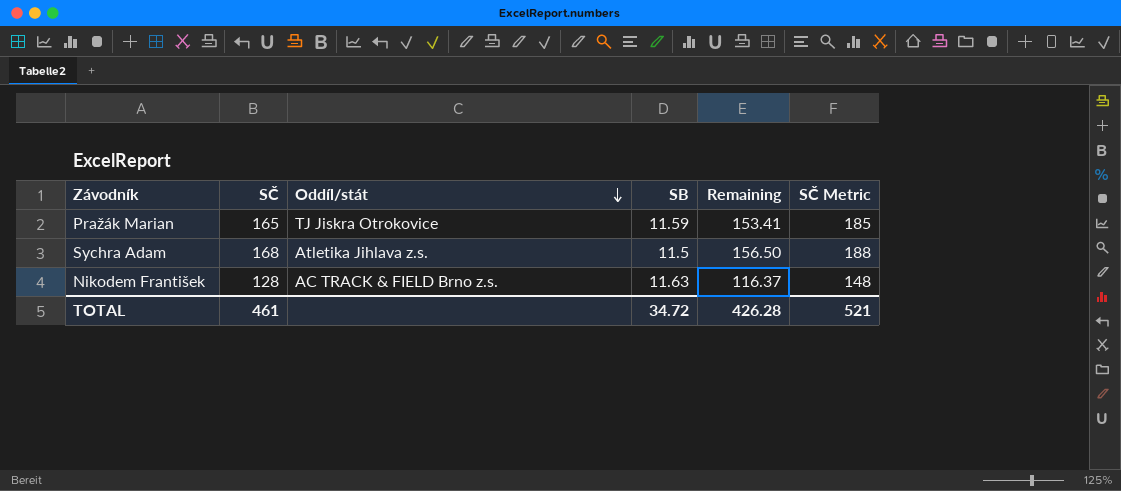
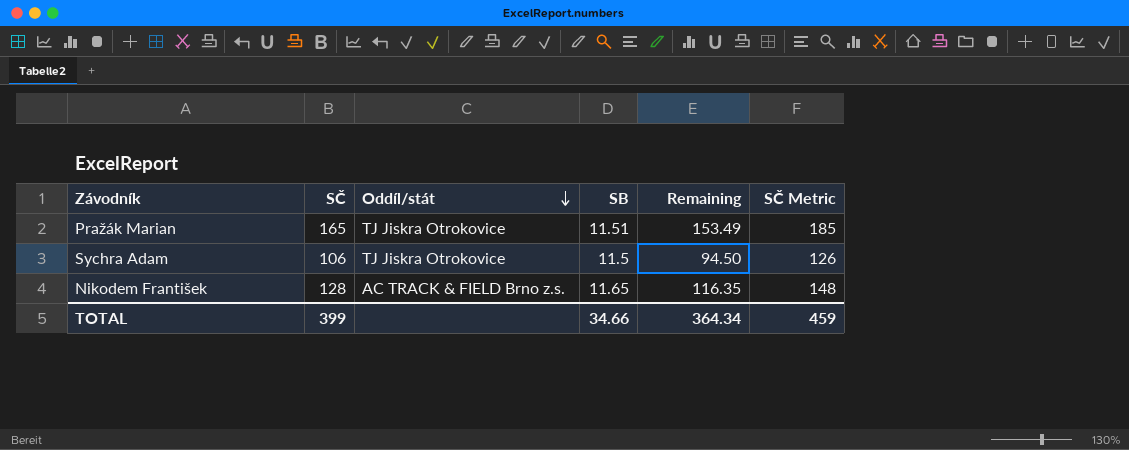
Pražák Marian | SB: 11.59 -> 11.51
Pražák Marian | Remaining: 153.41 -> 153.49
Sychra Adam | SČ: 168 -> 106
Sychra Adam | Oddíl/stát: Atletika Jihlava z.s. -> TJ Jiskra Otrokovice
Sychra Adam | Remaining: 156.50 -> 94.50
Sychra Adam | SČ Metric: 188 -> 126
Nikodem František | SB: 11.63 -> 11.65
Nikodem František | Remaining: 116.37 -> 116.35
TOTAL | SČ: 461 -> 399
TOTAL | SB: 34.72 -> 34.66
TOTAL | Remaining: 426.28 -> 364.34
TOTAL | SČ Metric: 521 -> 459

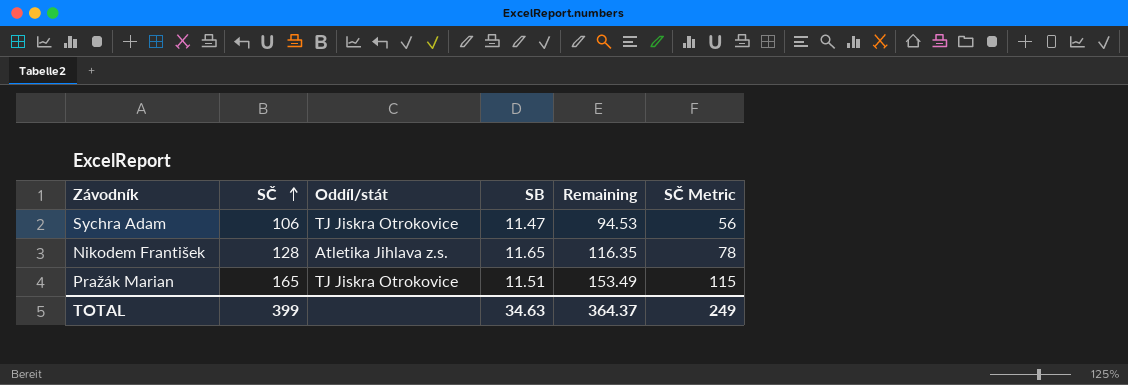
row order: Oddíl/stát descending -> SČ ascending
column SČ Metric | formula: [SČ] + 20 -> [SČ] - 50
Sychra Adam | SB: 11.5 -> 11.47
Sychra Adam | Remaining: 94.50 -> 94.53
Nikodem František | Oddíl/stát: AC TRACK & FIELD Brno z.s. -> Atletika Jihlava z.s.
TOTAL | SB: 34.66 -> 34.63
TOTAL | Remaining: 364.34 -> 364.37
TOTAL | SČ Metric: 459 -> 249

